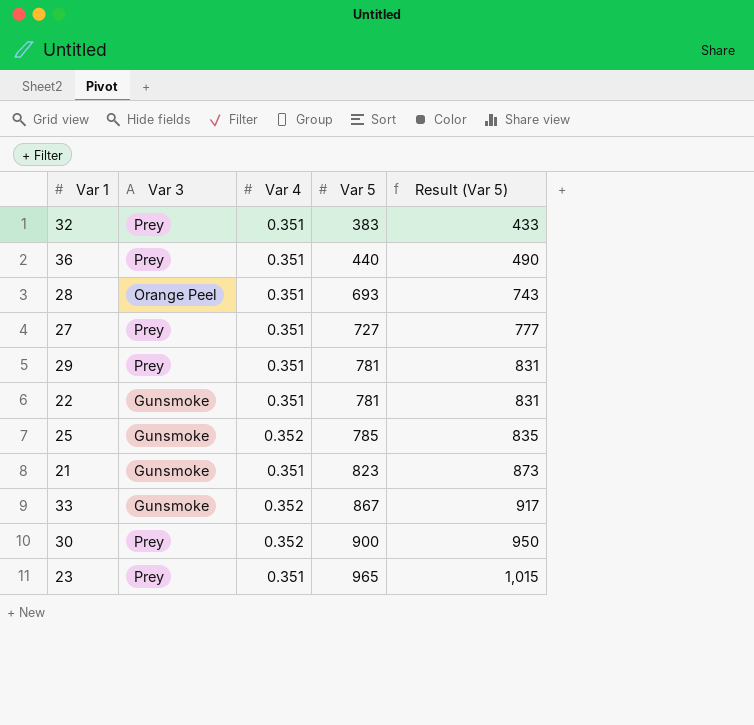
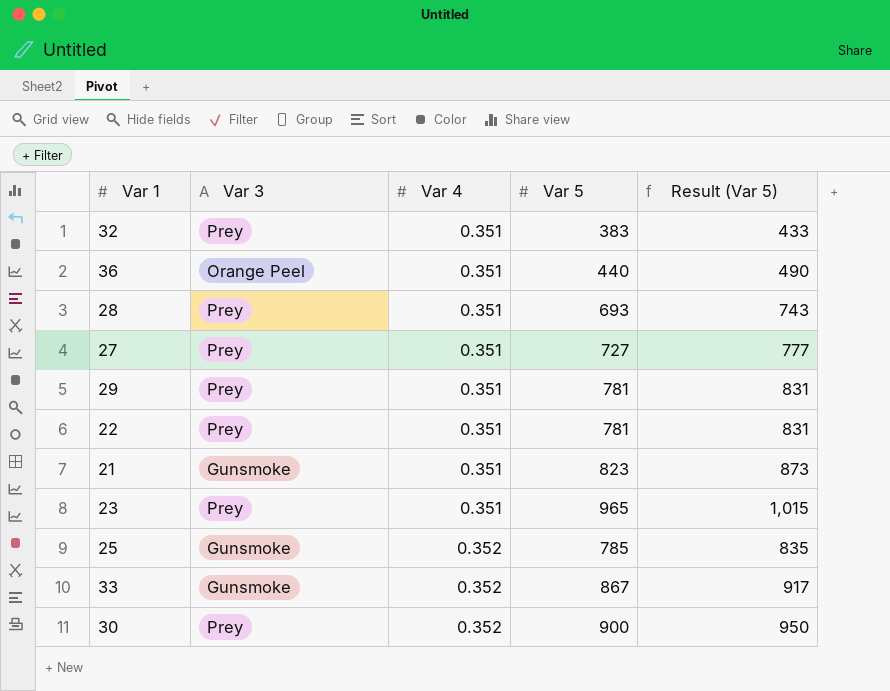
row order: Var 5 ascending -> Var 4 ascending
36 | Var 3: Prey -> Orange Peel
28 | Var 3: Orange Peel -> Prey
22 | Var 3: Gunsmoke -> Prey

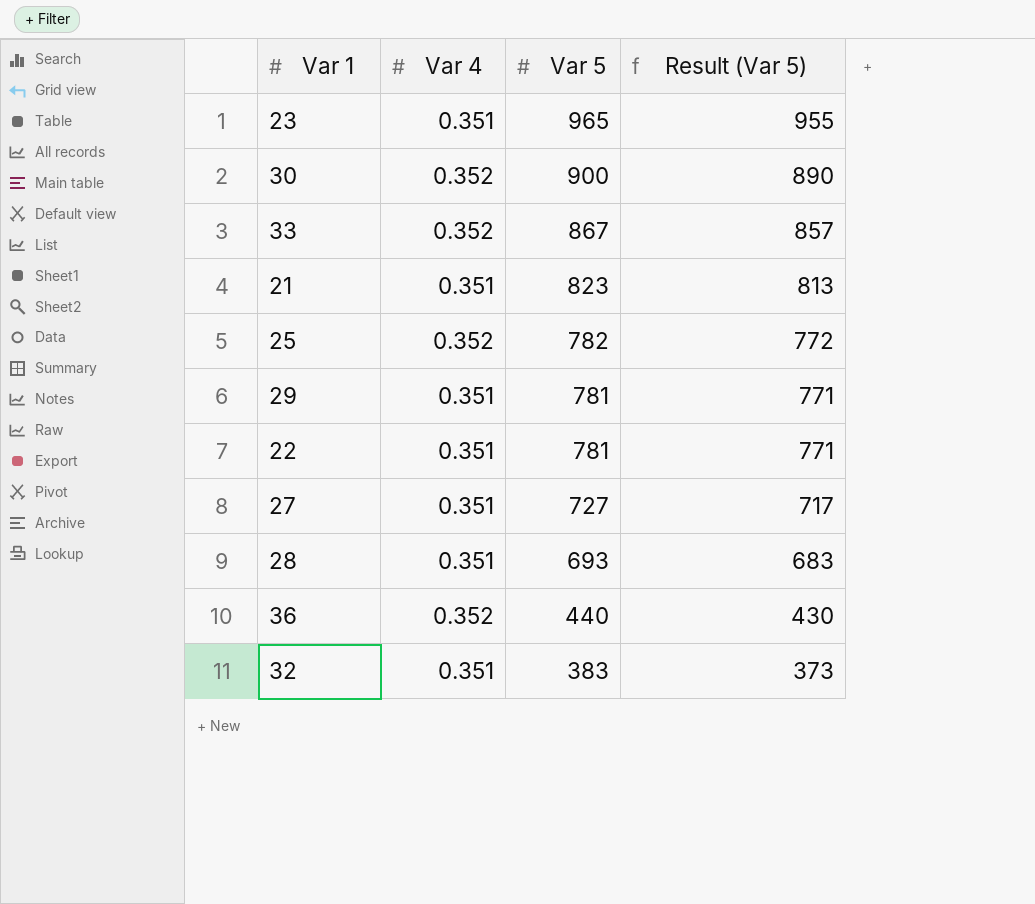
row order: Var 4 ascending -> Var 5 descending
column Var 3 | position: 2 -> none
column Result (Var 5) | formula: [Var 5] + 50 -> [Var 5] - 10
25 | Var 5: 785 -> 782
36 | Var 4: 0.351 -> 0.352

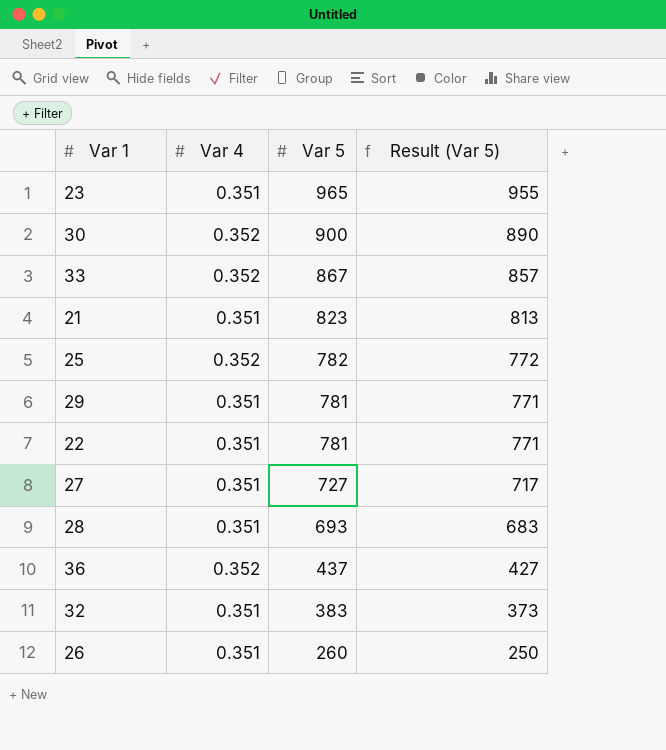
36 | Var 5: 440 -> 437
36 | Result (Var 5): 430 -> 427
row 26: none -> 0.351 | 260 | 250

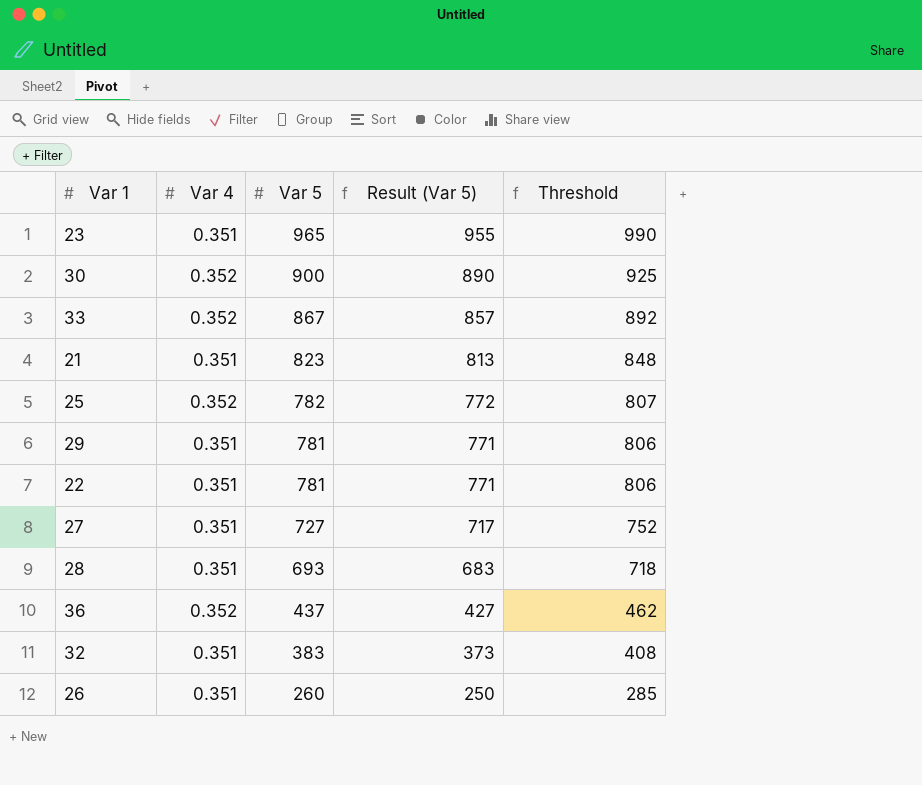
column Threshold | formula: none -> [Var 5] + 25

